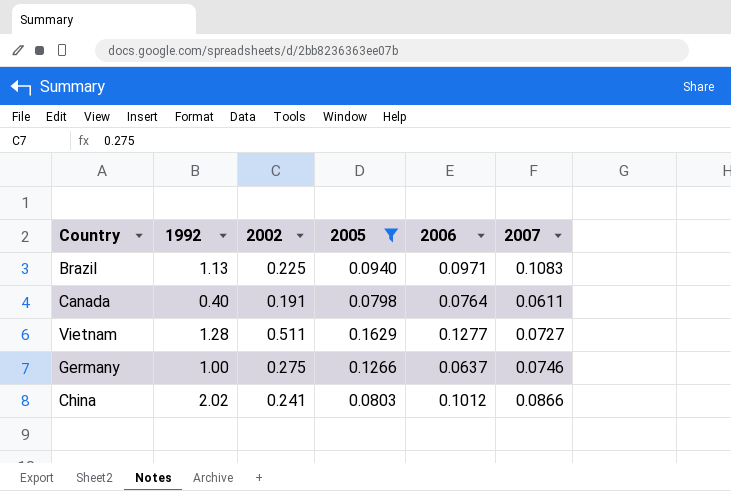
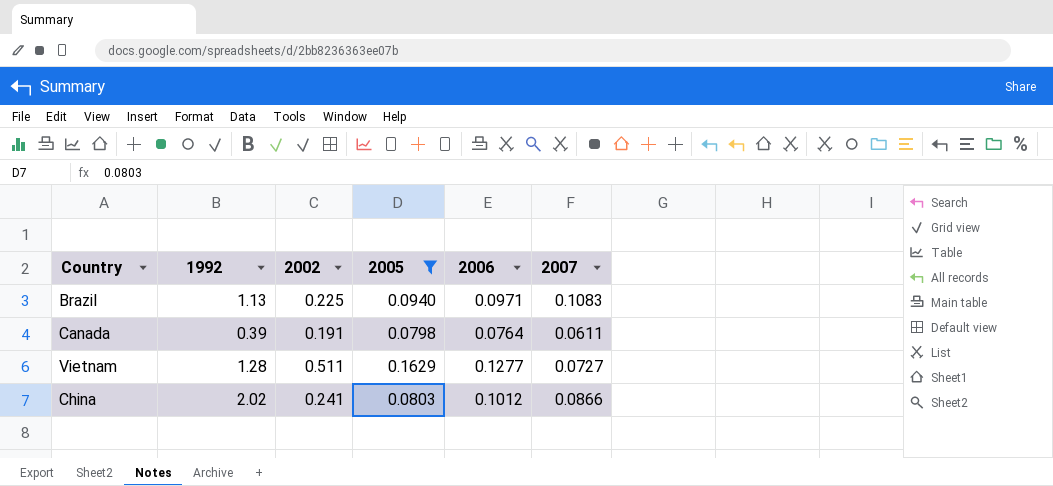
row Germany: 1.00 | 0.275 | 0.1266 | 0.0637 | 0.0746 -> none
Canada | 1992: 0.40 -> 0.39

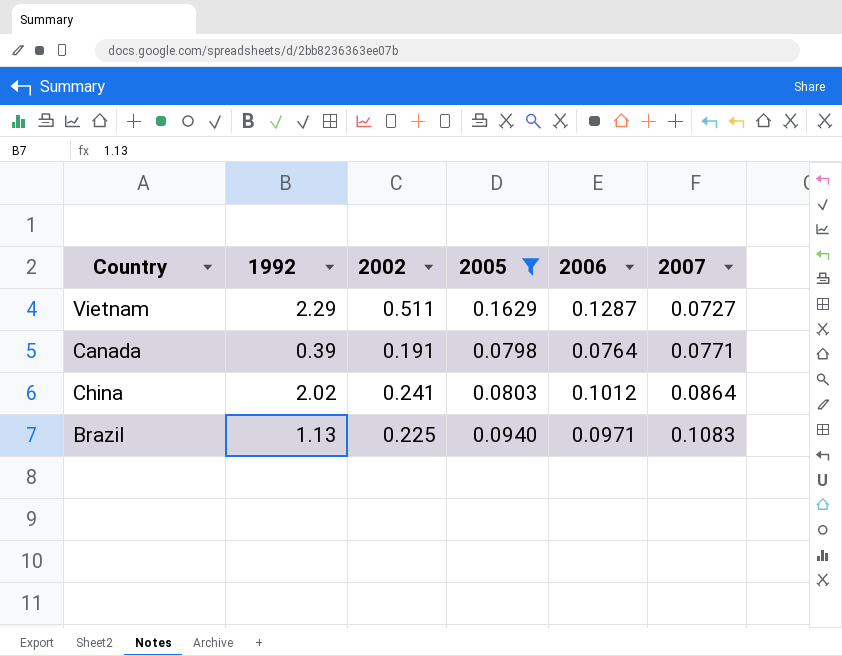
row order: none -> 2007 ascending
Vietnam | 1992: 1.28 -> 2.29
Vietnam | 2006: 0.1277 -> 0.1287
Canada | 2007: 0.0611 -> 0.0771
China | 2007: 0.0866 -> 0.0864

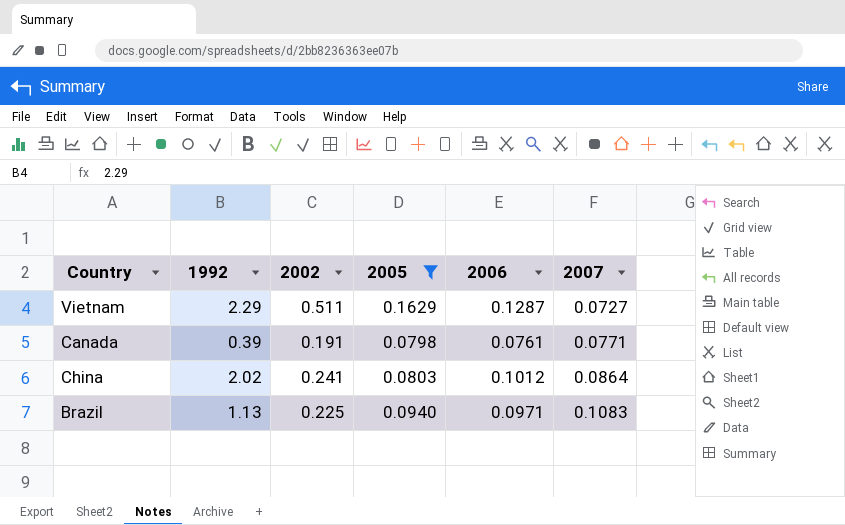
Canada | 2006: 0.0764 -> 0.0761

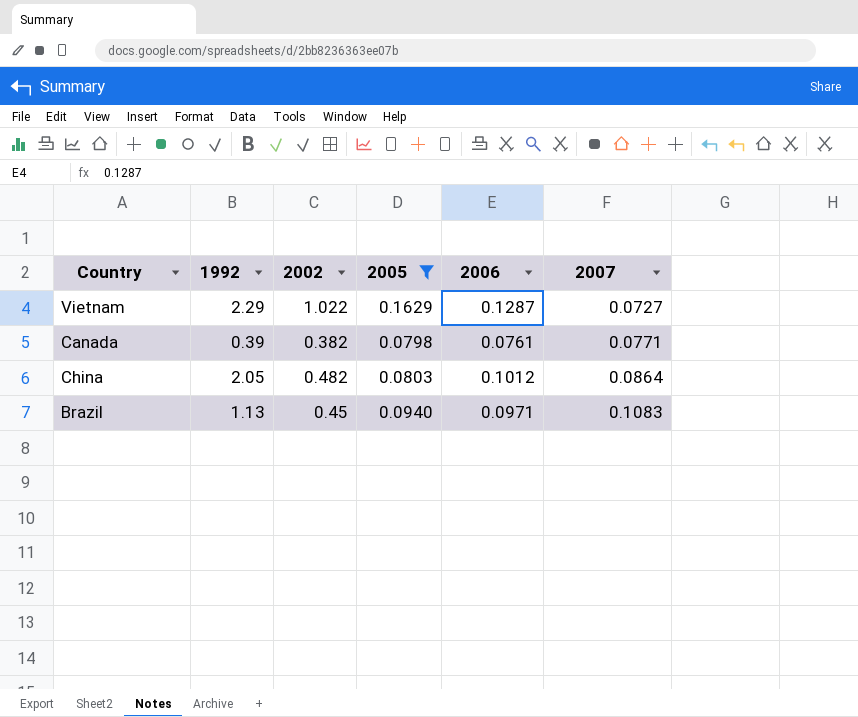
Vietnam | 2002: 0.511 -> 1.022
Canada | 2002: 0.191 -> 0.382
China | 1992: 2.02 -> 2.05
China | 2002: 0.241 -> 0.482
Brazil | 2002: 0.225 -> 0.45

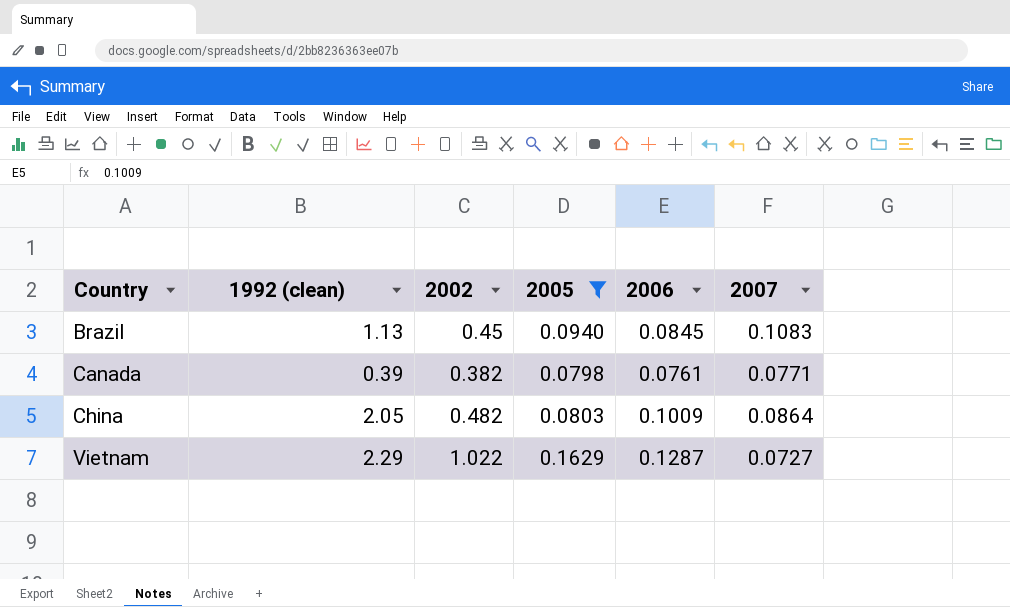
row order: 2007 ascending -> Country ascending
column name: 1992 -> 1992 (clean)
Brazil | 2006: 0.0971 -> 0.0845
China | 2006: 0.1012 -> 0.1009

